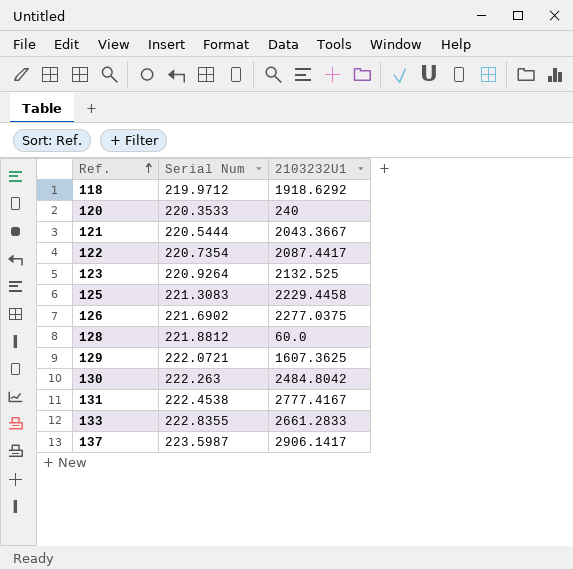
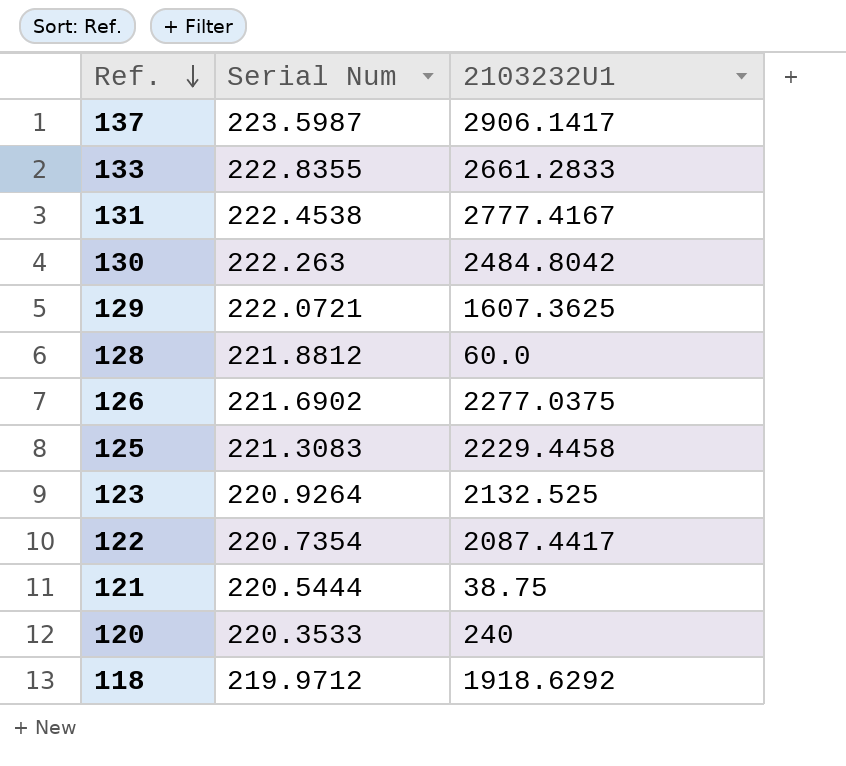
row order: Ref. ascending -> Ref. descending
121 | 2103232U1: 2043.3667 -> 38.75

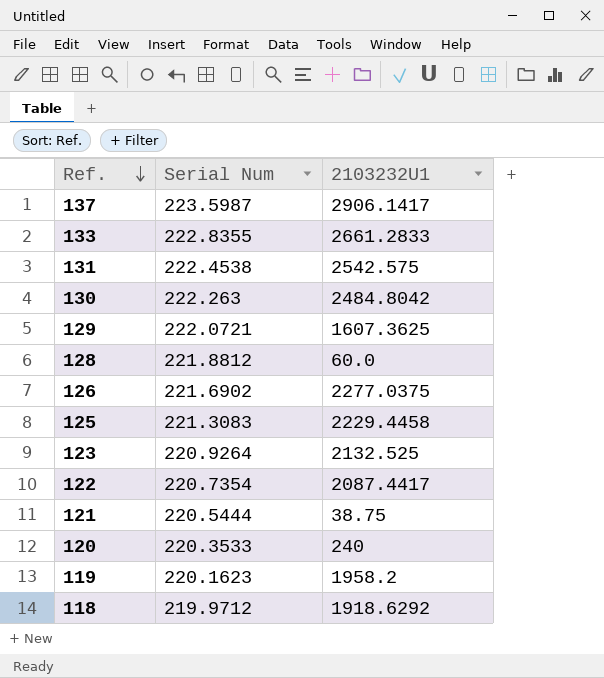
131 | 2103232U1: 2777.4167 -> 2542.575
row 119: none -> 220.1623 | 1958.2

